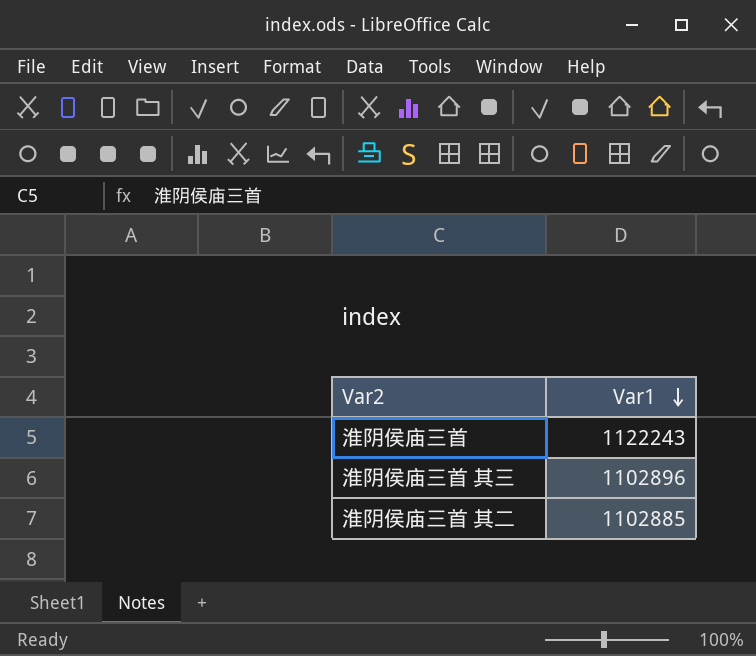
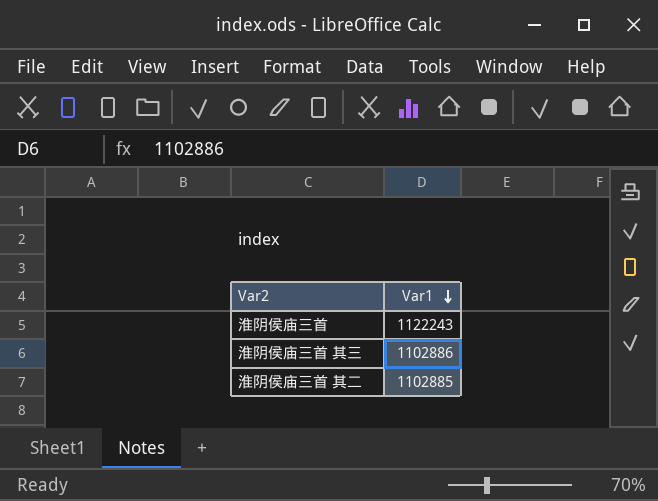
淮阴侯庙三首 其三 | Var1: 1102896 -> 1102886

